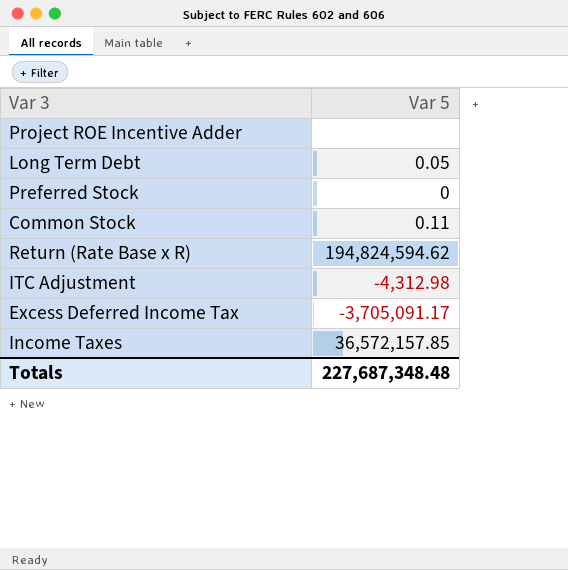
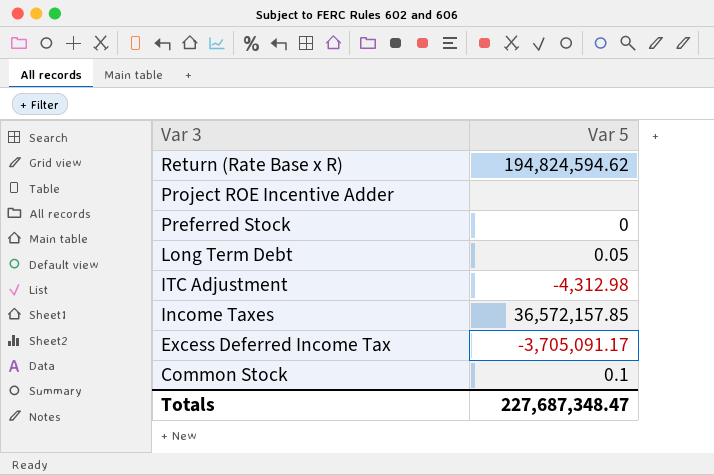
row order: none -> Var 3 descending
Common Stock | Var 5: 0.11 -> 0.1
Totals | Var 5: 227,687,348.48 -> 227,687,348.47

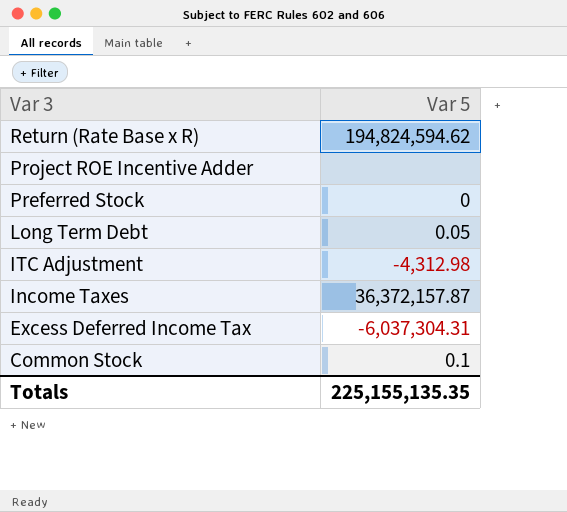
Income Taxes | Var 5: 36,572,157.85 -> 36,372,157.87
Excess Deferred Income Tax | Var 5: -3,705,091.17 -> -6,037,304.31
Totals | Var 5: 227,687,348.47 -> 225,155,135.35

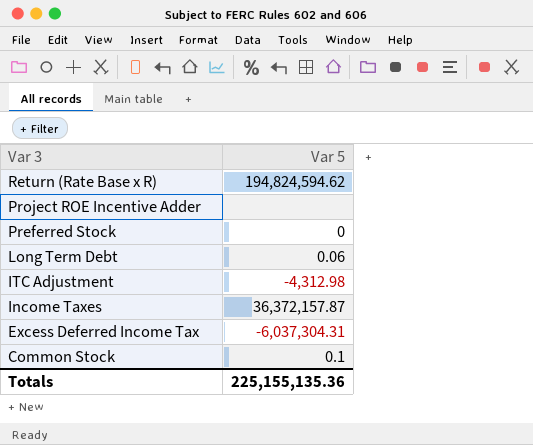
Long Term Debt | Var 5: 0.05 -> 0.06
Totals | Var 5: 225,155,135.35 -> 225,155,135.36

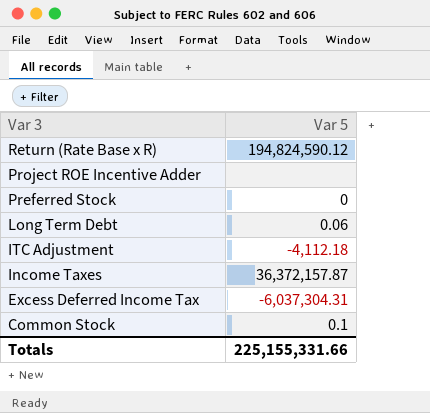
Return (Rate Base x R) | Var 5: 194,824,594.62 -> 194,824,590.12
ITC Adjustment | Var 5: -4,312.98 -> -4,112.18
Totals | Var 5: 225,155,135.36 -> 225,155,331.66

